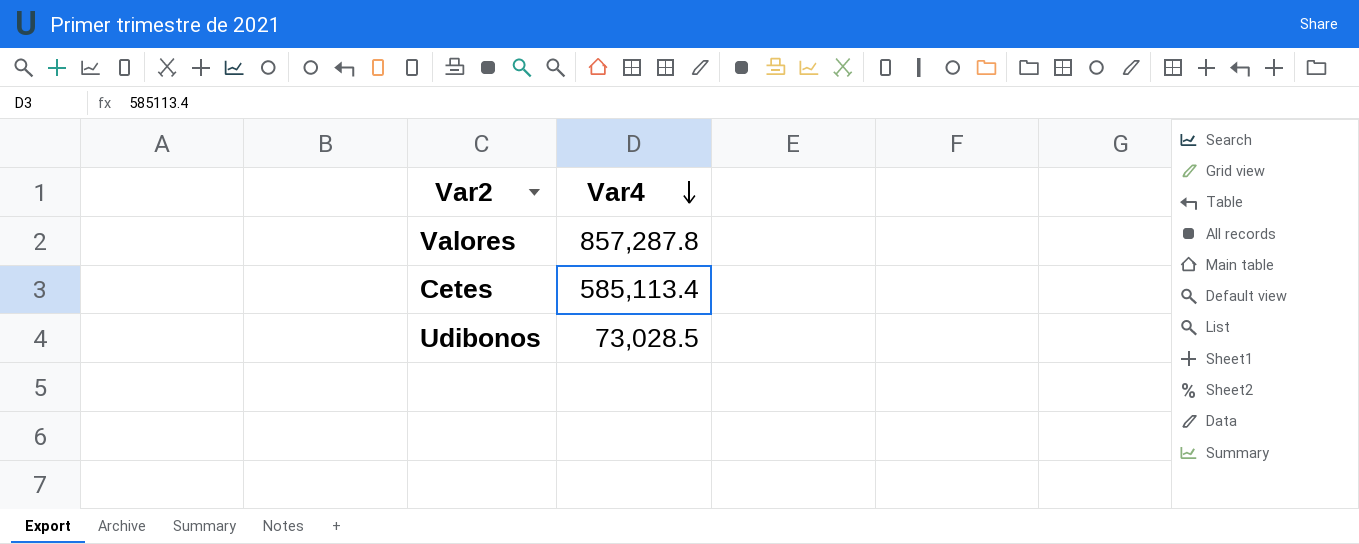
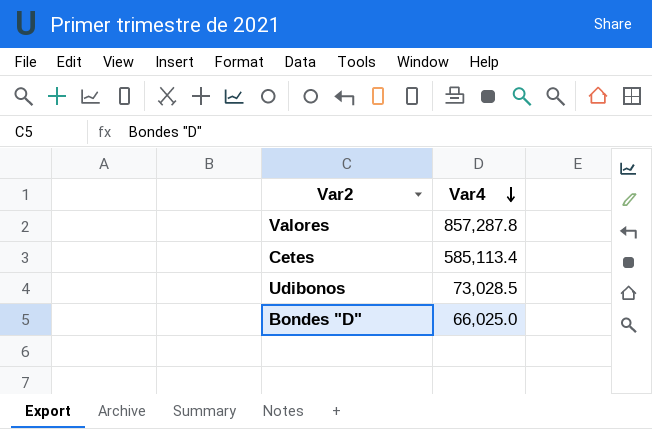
row Bondes "D": none -> 66,025.0

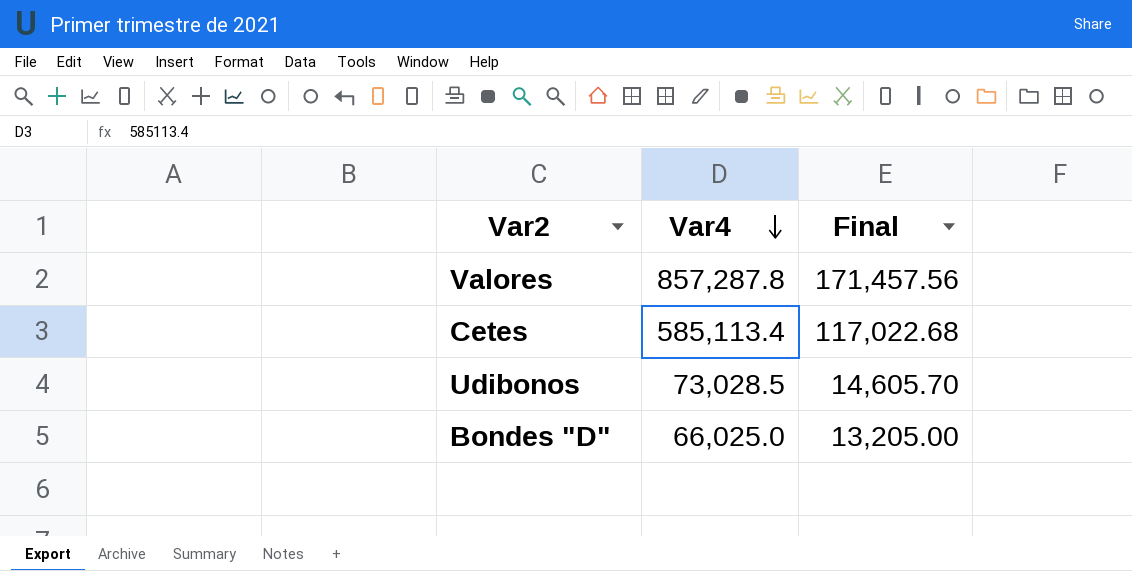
column Final | formula: none -> [Var4] * 0.2

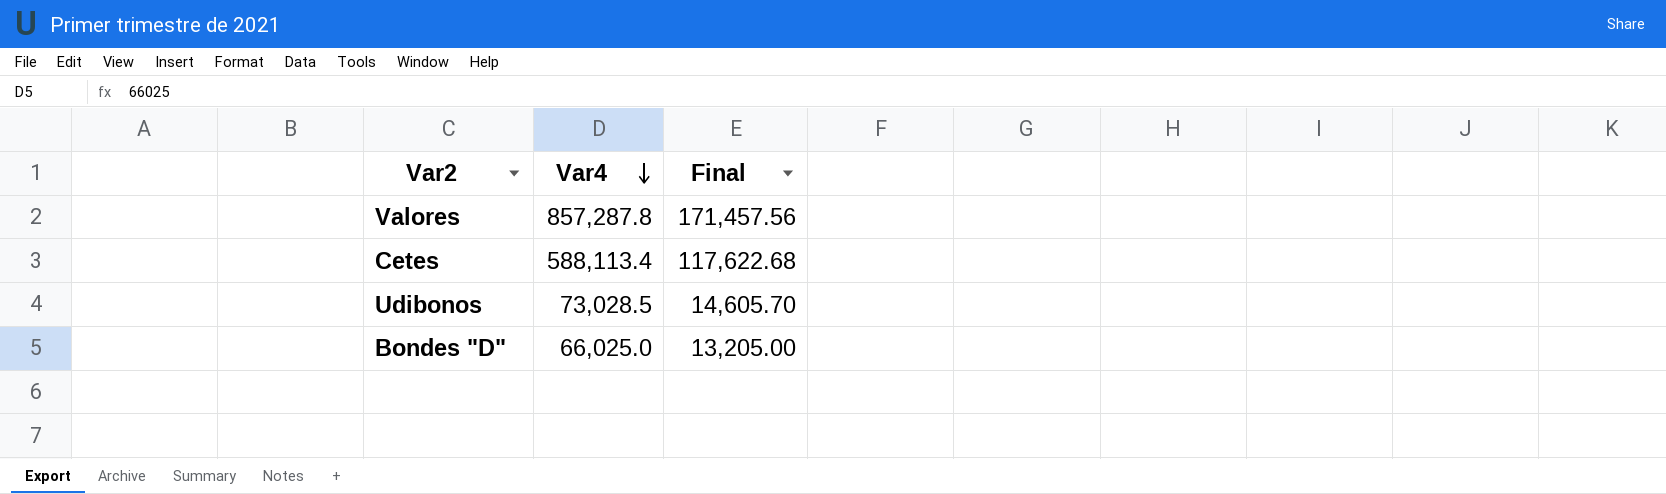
Cetes | Var4: 585,113.4 -> 588,113.4
Cetes | Final: 117,022.68 -> 117,622.68

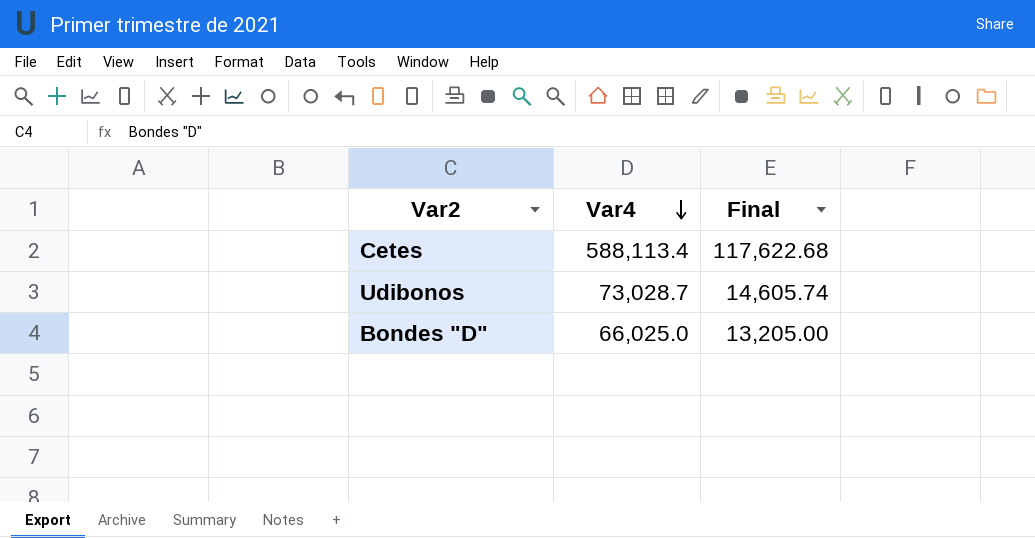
row Valores: 857,287.8 | 171,457.56 -> none
Udibonos | Var4: 73,028.5 -> 73,028.7
Udibonos | Final: 14,605.70 -> 14,605.74

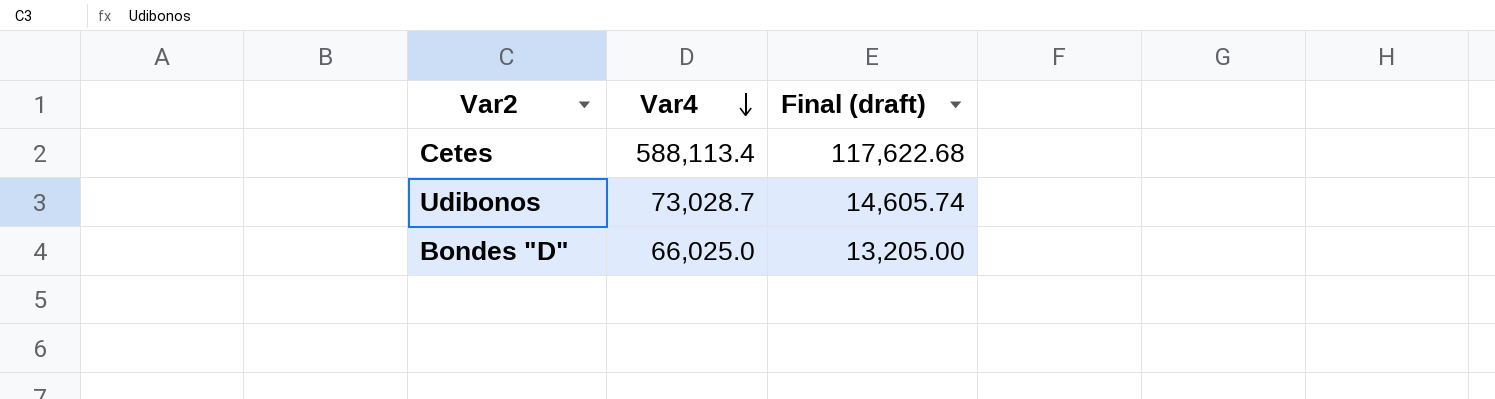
column name: Final -> Final (draft)

